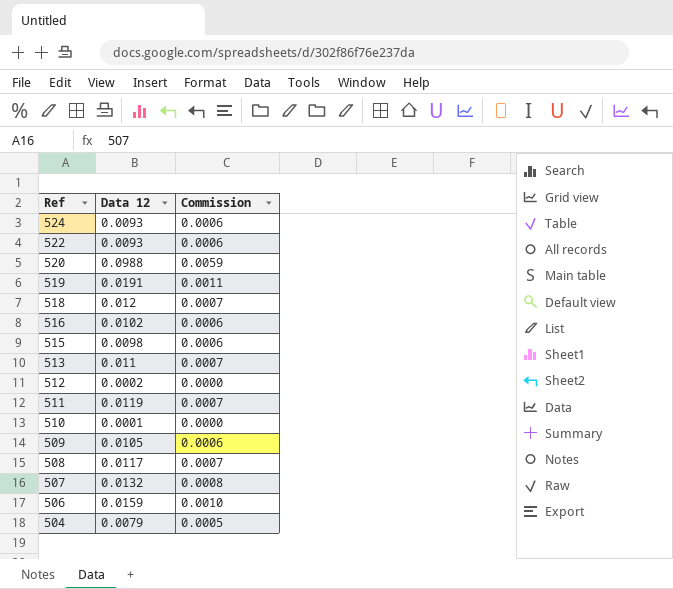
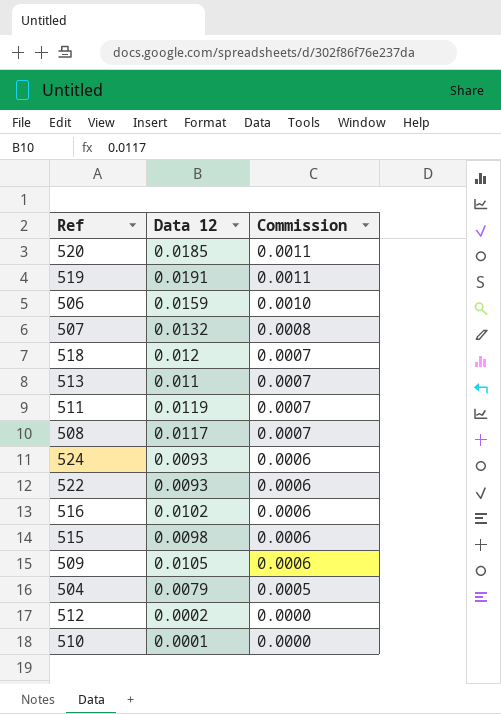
row order: Ref descending -> Commission descending
520 | Data 12: 0.0988 -> 0.0185
520 | Commission: 0.0059 -> 0.0011

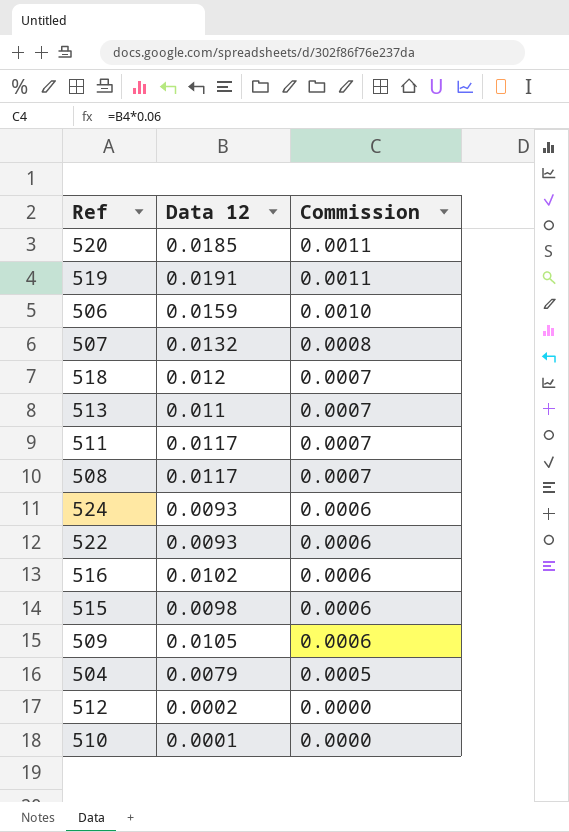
511 | Data 12: 0.0119 -> 0.0117

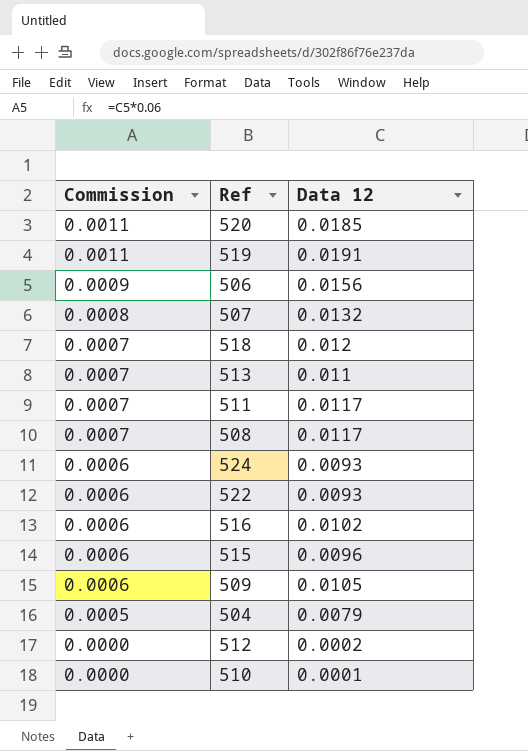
column Commission | position: 3 -> 1
506 | Commission: 0.0010 -> 0.0009
506 | Data 12: 0.0159 -> 0.0156
515 | Data 12: 0.0098 -> 0.0096

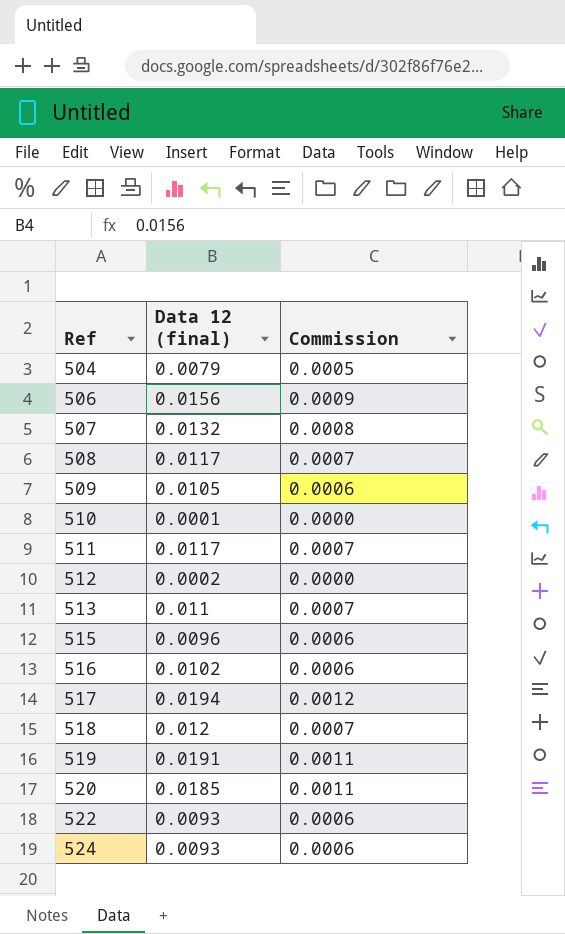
row order: Commission descending -> Ref ascending
column name: Data 12 -> Data 12 (final)
column Commission | position: 1 -> 3
row 517: none -> 0.0194 | 0.0012

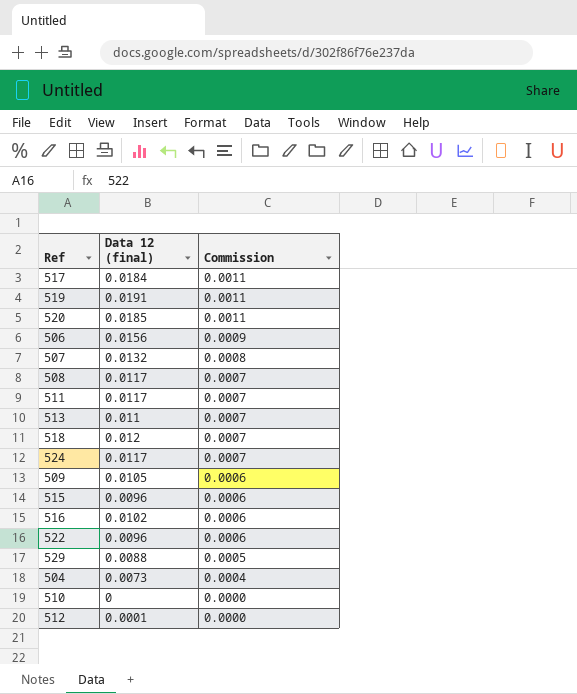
row order: Ref ascending -> Commission descending
517 | Data 12 (final): 0.0194 -> 0.0184
517 | Commission: 0.0012 -> 0.0011
524 | Data 12 (final): 0.0093 -> 0.0117
524 | Commission: 0.0006 -> 0.0007
522 | Data 12 (final): 0.0093 -> 0.0096
row 529: none -> 0.0088 | 0.0005
504 | Data 12 (final): 0.0079 -> 0.0073
504 | Commission: 0.0005 -> 0.0004
510 | Data 12 (final): 0.0001 -> 0
512 | Data 12 (final): 0.0002 -> 0.0001

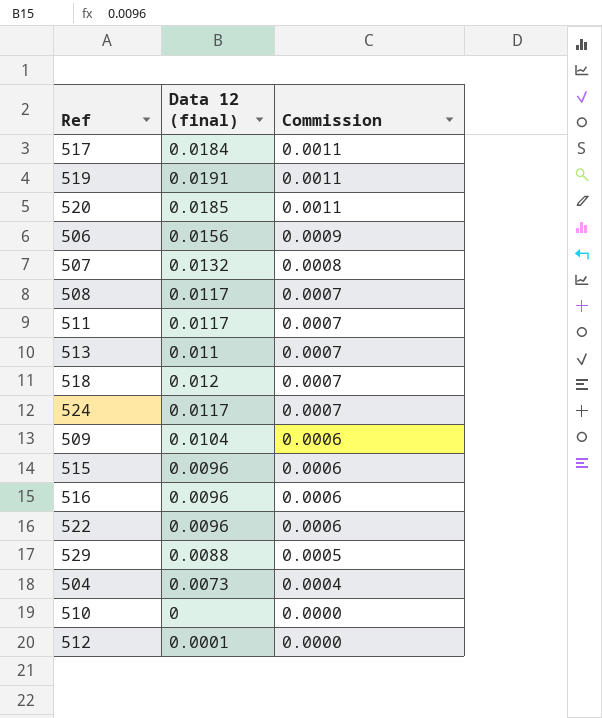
509 | Data 12 (final): 0.0105 -> 0.0104
516 | Data 12 (final): 0.0102 -> 0.0096

